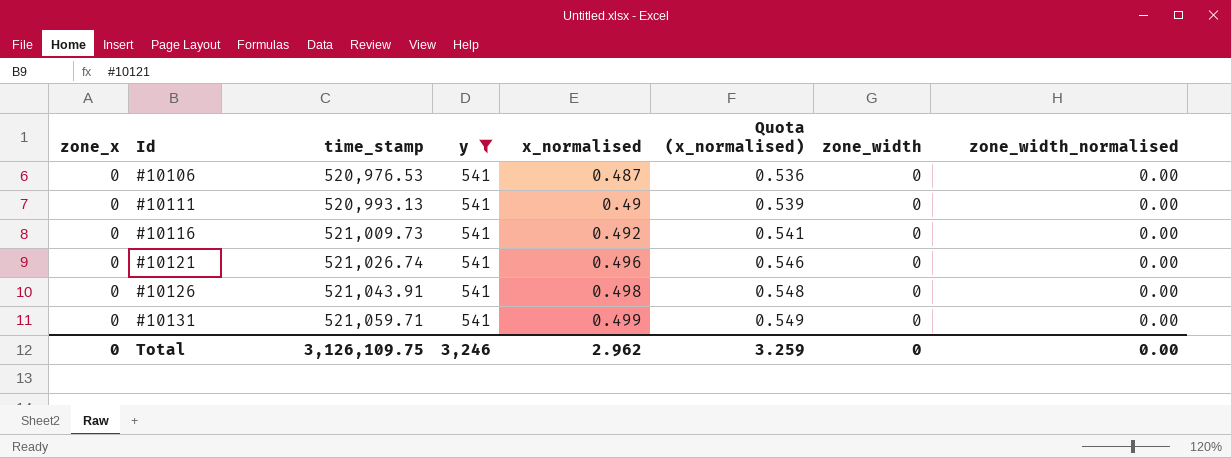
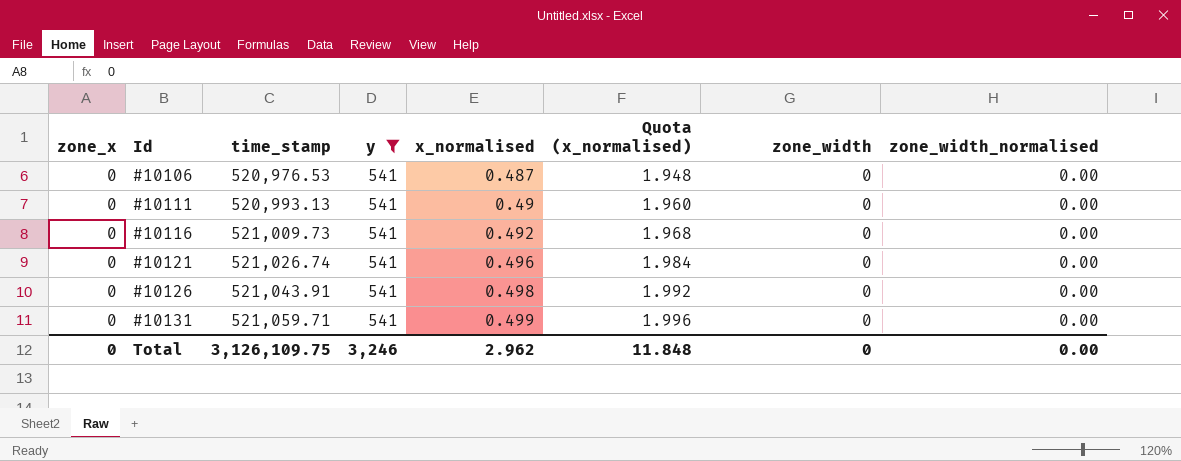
column Quota (x_normalised) | formula: [x_normalised] * 1.1 -> [x_normalised] * 4
Total | Quota (x_normalised): 3.259 -> 11.848

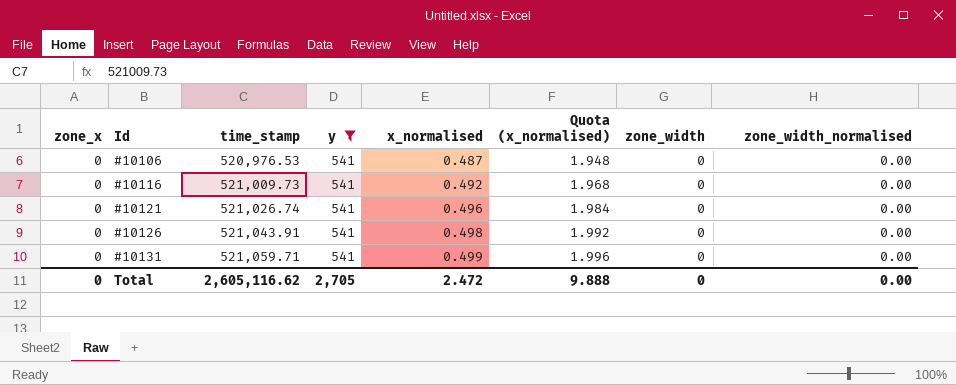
row #10111: 0 | 520,993.13 | 541 | 0.49 | 1.960 | 0 | 0.00 -> none
Total | time_stamp: 3,126,109.75 -> 2,605,116.62
Total | y: 3,246 -> 2,705
Total | x_normalised: 2.962 -> 2.472
Total | Quota (x_normalised): 11.848 -> 9.888

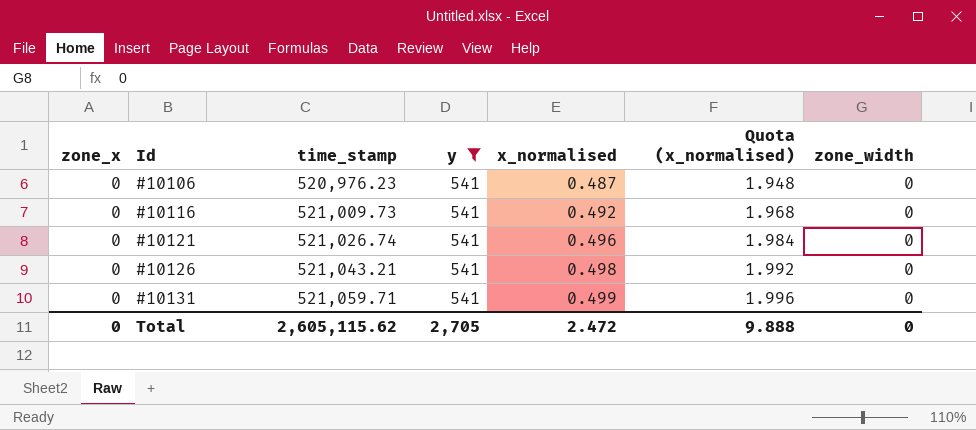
column zone_width_normalised | position: 8 -> none
#10106 | time_stamp: 520,976.53 -> 520,976.23
#10126 | time_stamp: 521,043.91 -> 521,043.21
Total | time_stamp: 2,605,116.62 -> 2,605,115.62

